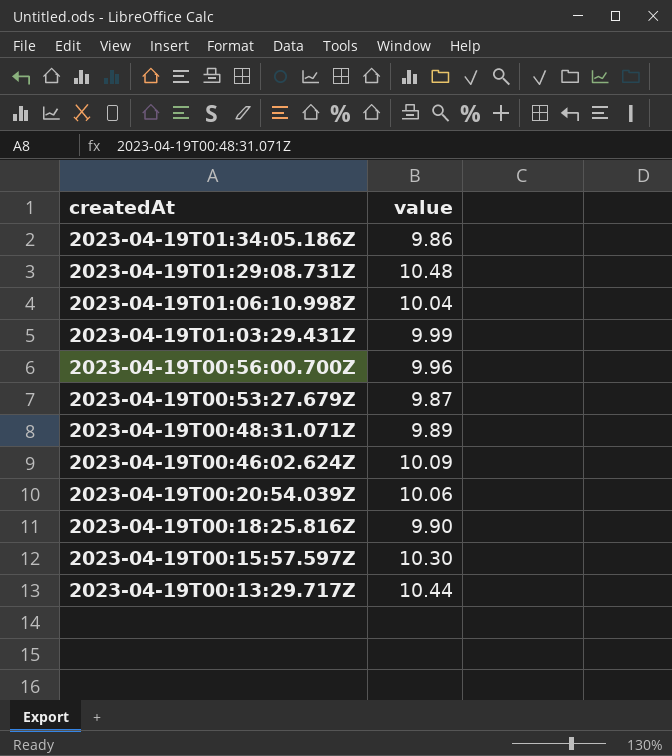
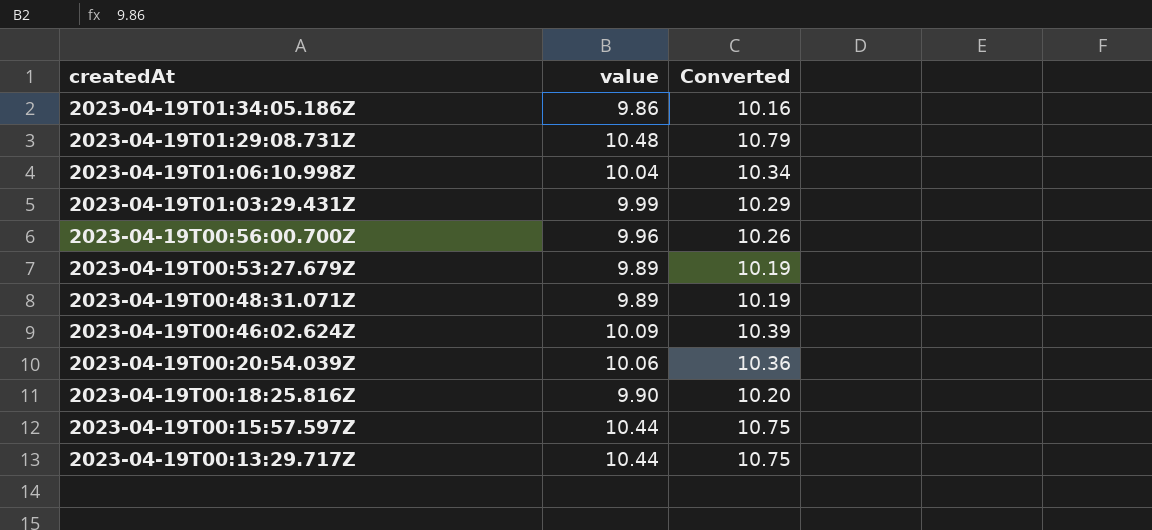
column Converted | formula: none -> [value] * 1.03
2023-04-19T00:53:27.679Z | value: 9.87 -> 9.89
2023-04-19T00:15:57.597Z | value: 10.30 -> 10.44

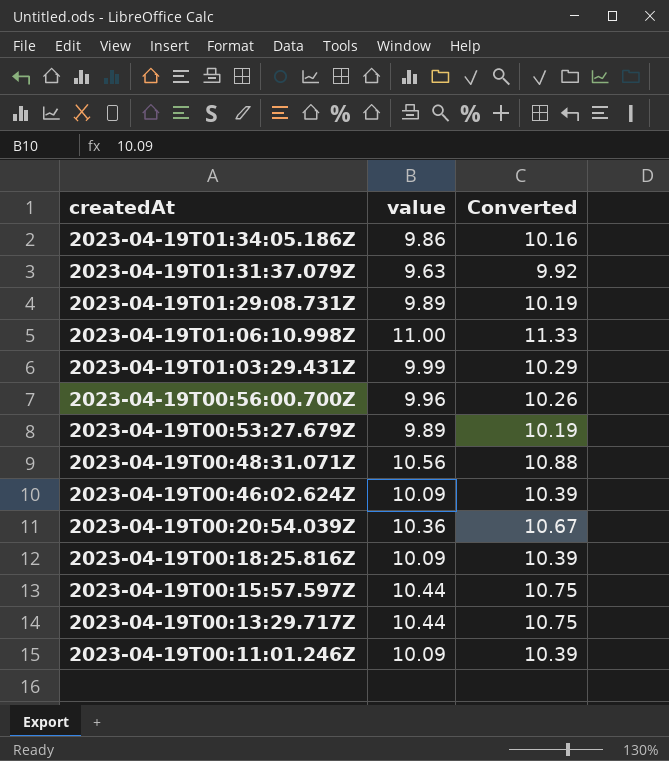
row 2023-04-19T01:31:37.079Z: none -> 9.63 | 9.92
2023-04-19T01:29:08.731Z | value: 10.48 -> 9.89
2023-04-19T01:29:08.731Z | Converted: 10.79 -> 10.19
2023-04-19T01:06:10.998Z | value: 10.04 -> 11.00
2023-04-19T01:06:10.998Z | Converted: 10.34 -> 11.33
2023-04-19T00:48:31.071Z | value: 9.89 -> 10.56
2023-04-19T00:48:31.071Z | Converted: 10.19 -> 10.88
2023-04-19T00:20:54.039Z | value: 10.06 -> 10.36
2023-04-19T00:20:54.039Z | Converted: 10.36 -> 10.67
2023-04-19T00:18:25.816Z | value: 9.90 -> 10.09
2023-04-19T00:18:25.816Z | Converted: 10.20 -> 10.39
row 2023-04-19T00:11:01.246Z: none -> 10.09 | 10.39

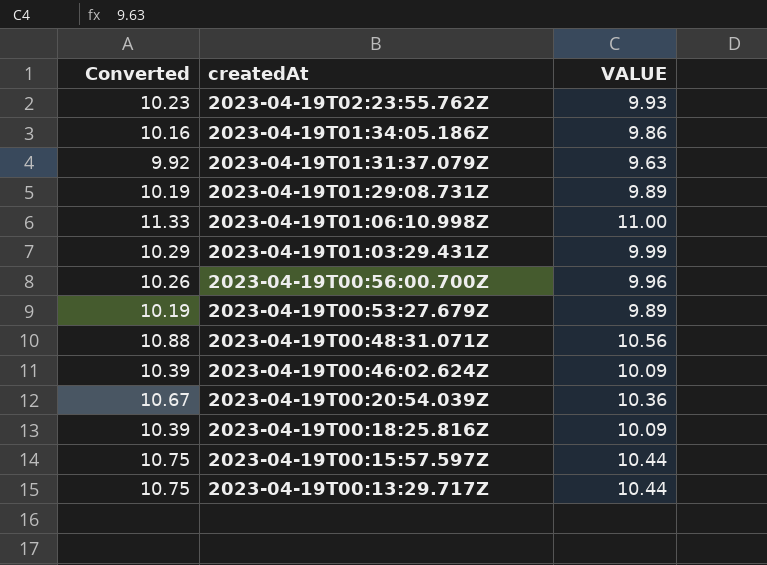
column Converted | position: 3 -> 1
column name: value -> VALUE
row 2023-04-19T00:11:01.246Z: 10.09 | 10.39 -> none
row 2023-04-19T02:23:55.762Z: none -> 10.23 | 9.93

